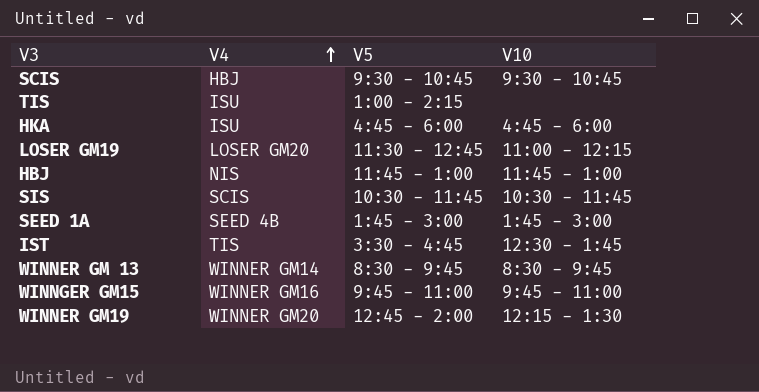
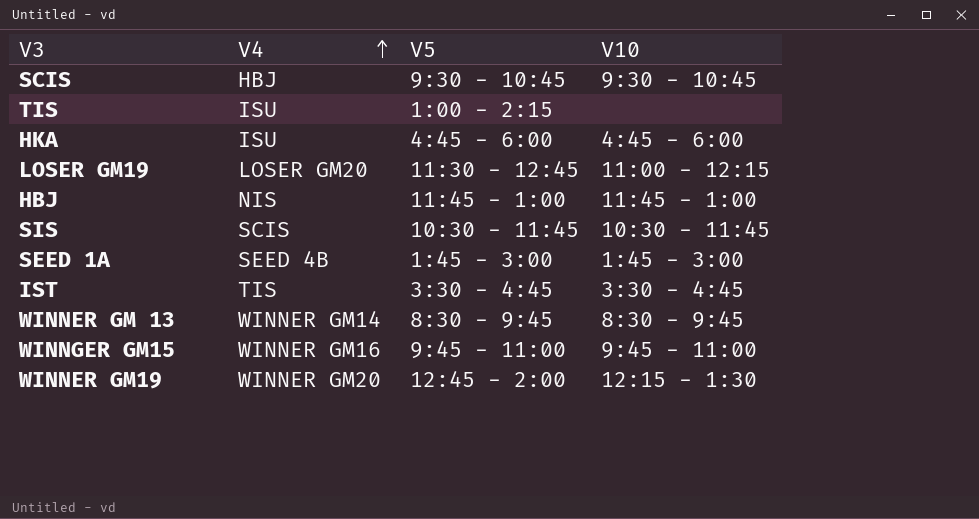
IST | V10: 12:30 - 1:45 -> 3:30 - 4:45

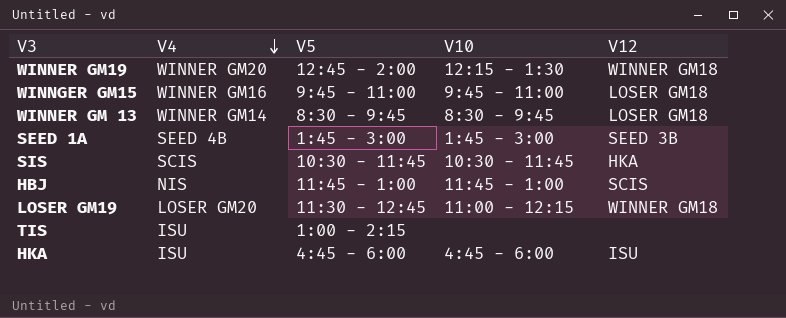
row order: V4 ascending -> V4 descending
column V12 | position: none -> 5
row SCIS: HBJ | 9:30 - 10:45 | 9:30 - 10:45 -> none
row IST: TIS | 3:30 - 4:45 | 3:30 - 4:45 -> none

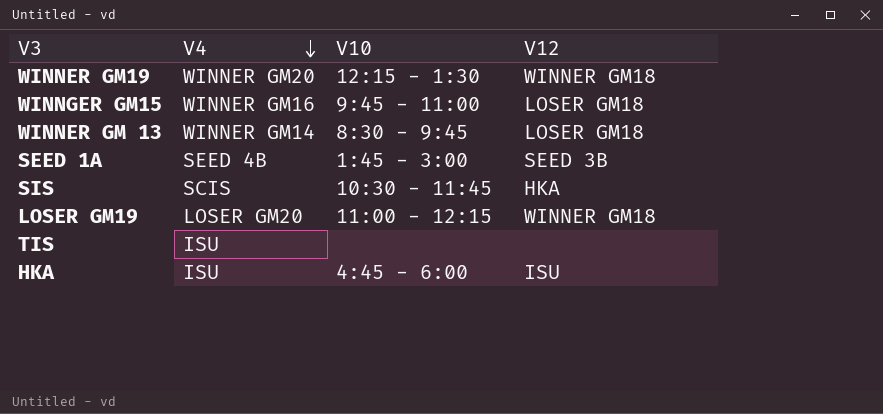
column V5 | position: 3 -> none
row HBJ: NIS | 11:45 - 1:00 | 11:45 - 1:00 | SCIS -> none

